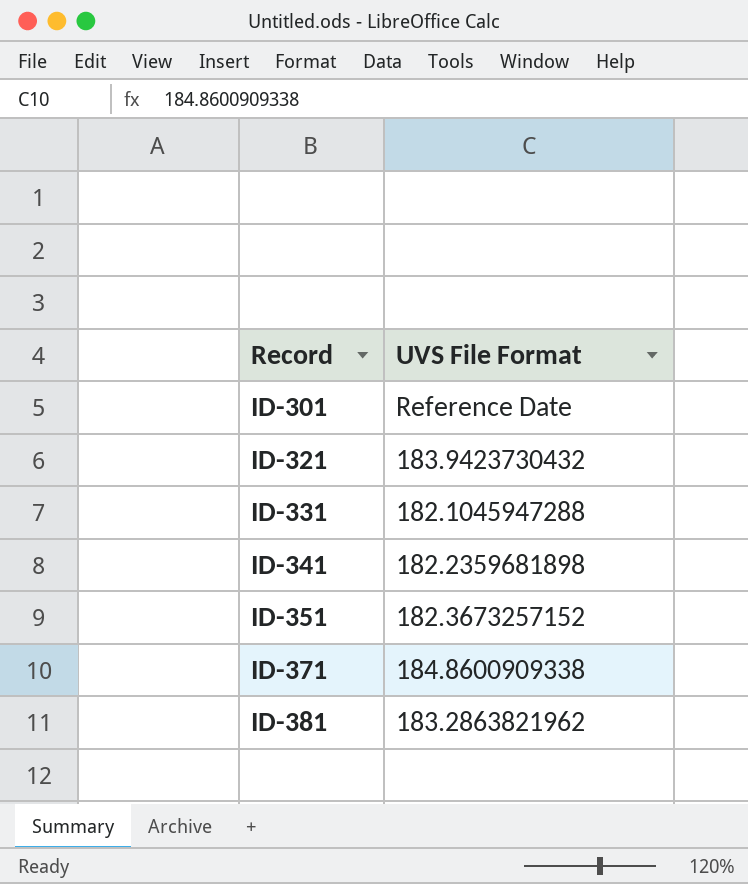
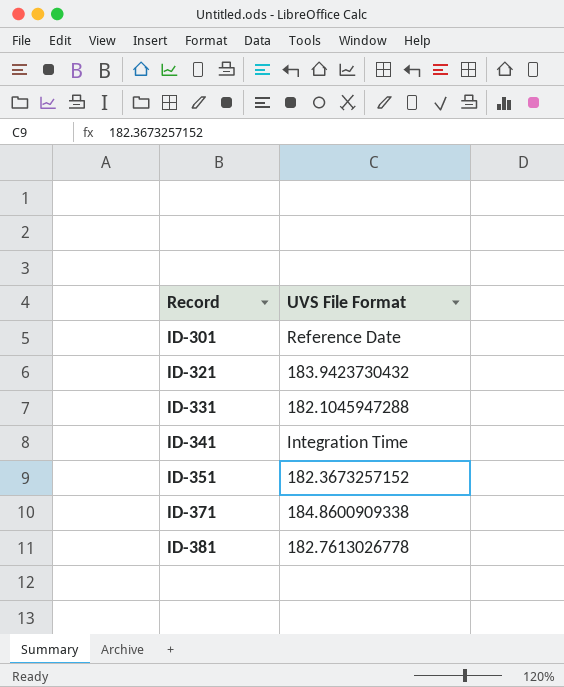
ID-341 | UVS File Format: 182.2359681898 -> Integration Time
ID-381 | UVS File Format: 183.2863821962 -> 182.7613026778

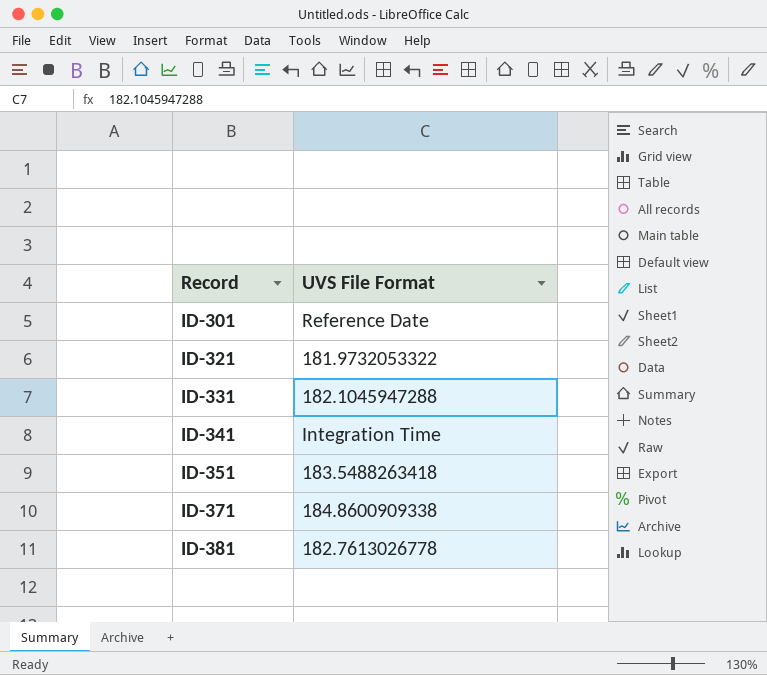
ID-321 | UVS File Format: 183.9423730432 -> 181.9732053322
ID-351 | UVS File Format: 182.3673257152 -> 183.5488263418

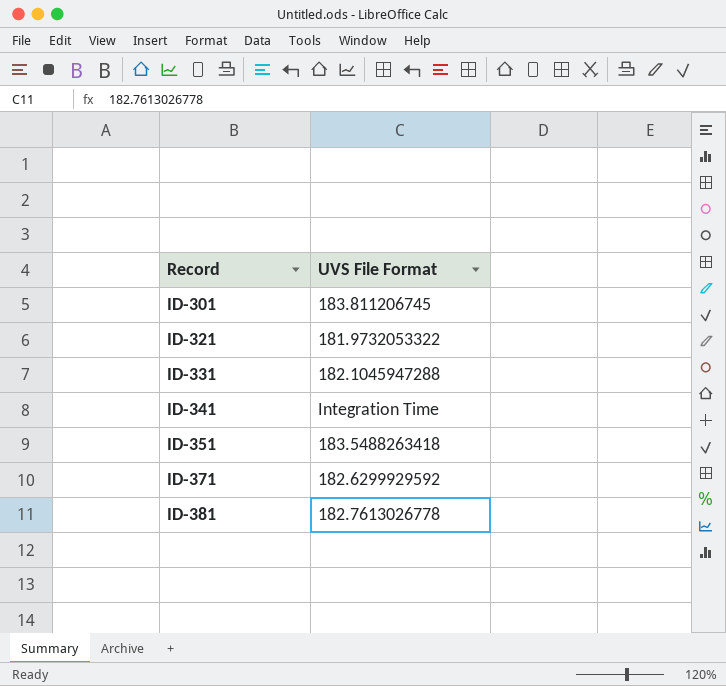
ID-301 | UVS File Format: Reference Date -> 183.811206745
ID-371 | UVS File Format: 184.8600909338 -> 182.6299929592

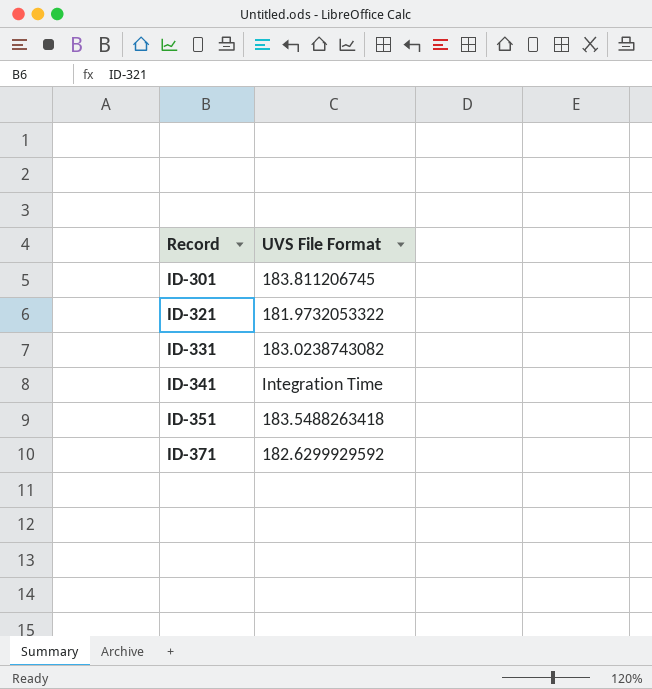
row ID-381: 182.7613026778 -> none
ID-331 | UVS File Format: 182.1045947288 -> 183.0238743082

